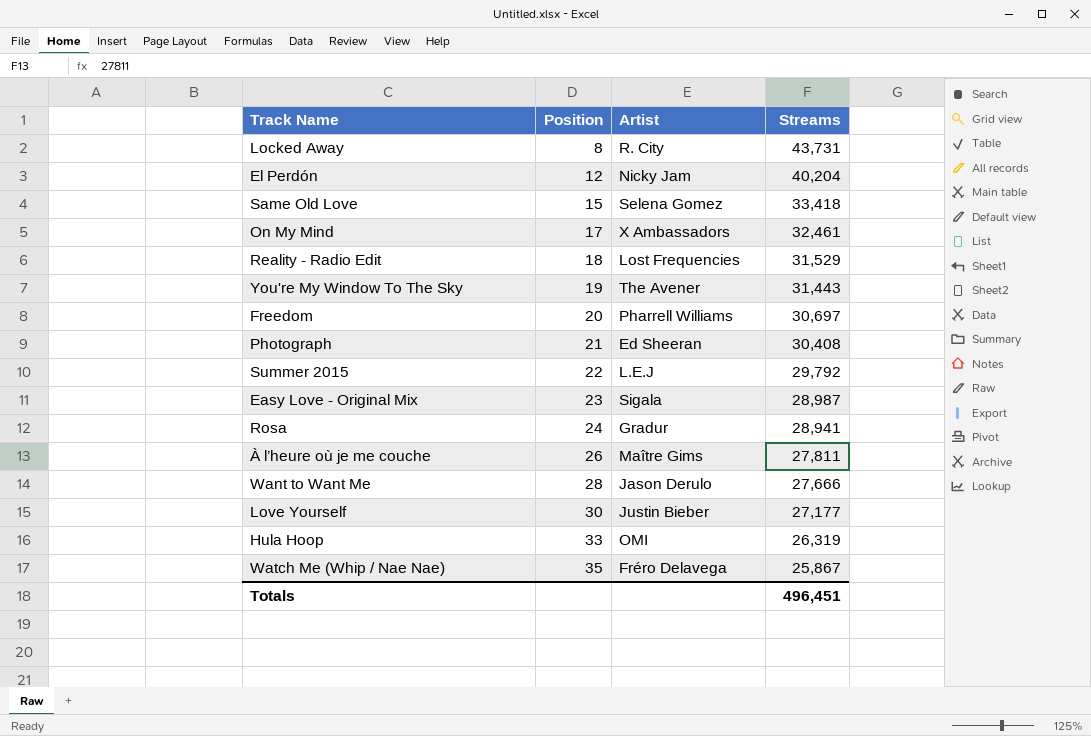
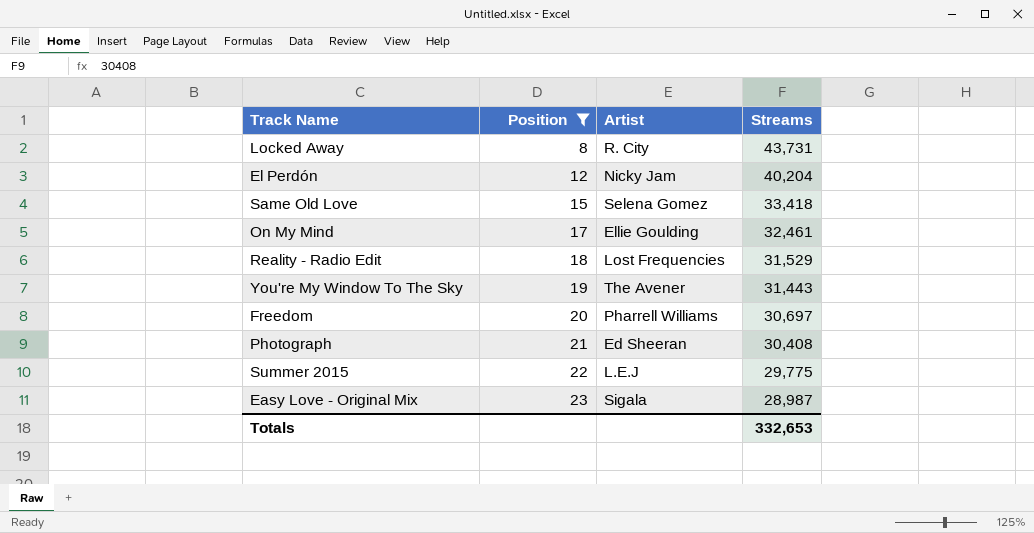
filter: none -> Position <= 23
On My Mind | Artist: X Ambassadors -> Ellie Goulding
Summer 2015 | Streams: 29,792 -> 29,775
Totals | Streams: 496,451 -> 332,653

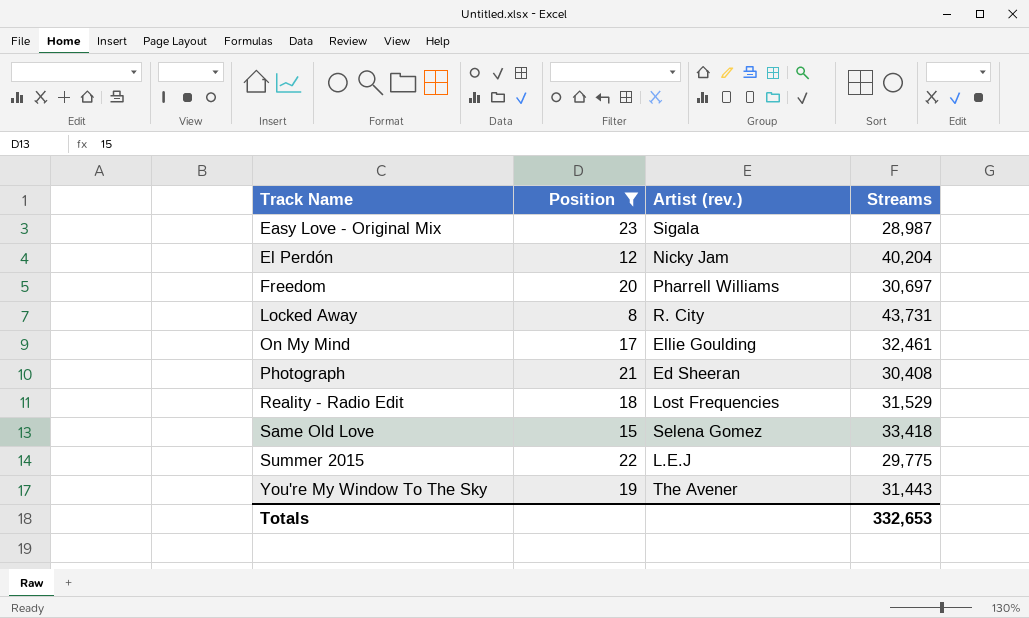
row order: Position ascending -> Track Name ascending
column name: Artist -> Artist (rev.)

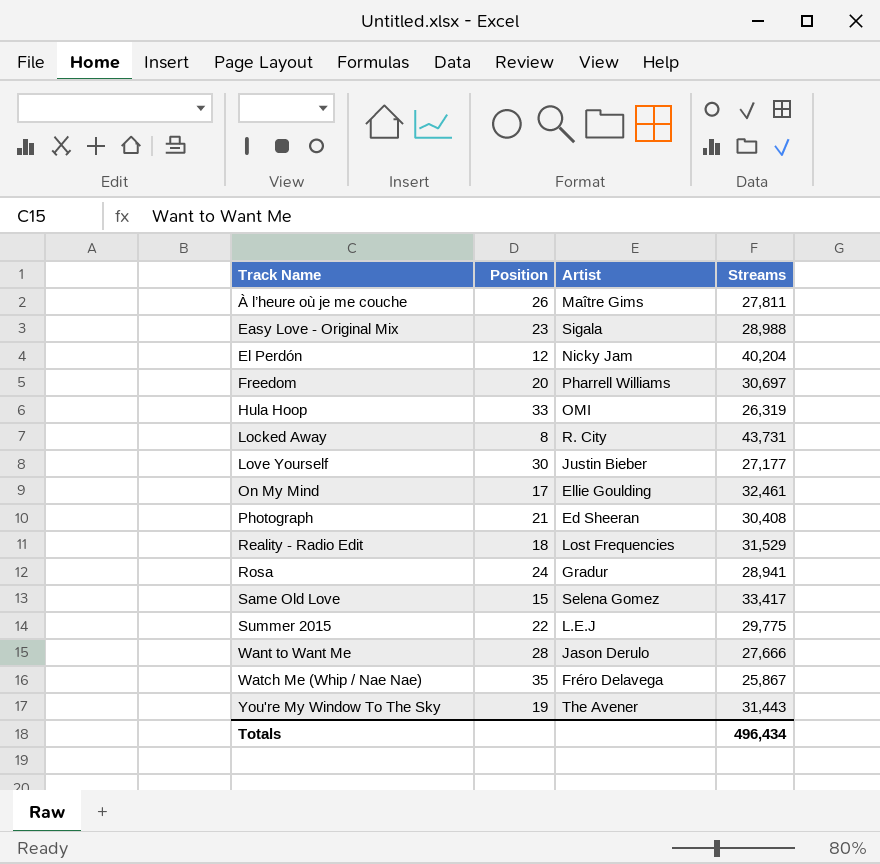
filter: Position <= 23 -> none
column name: Artist (rev.) -> Artist
Easy Love - Original Mix | Streams: 28,987 -> 28,988
Same Old Love | Streams: 33,418 -> 33,417
Totals | Streams: 332,653 -> 496,434

